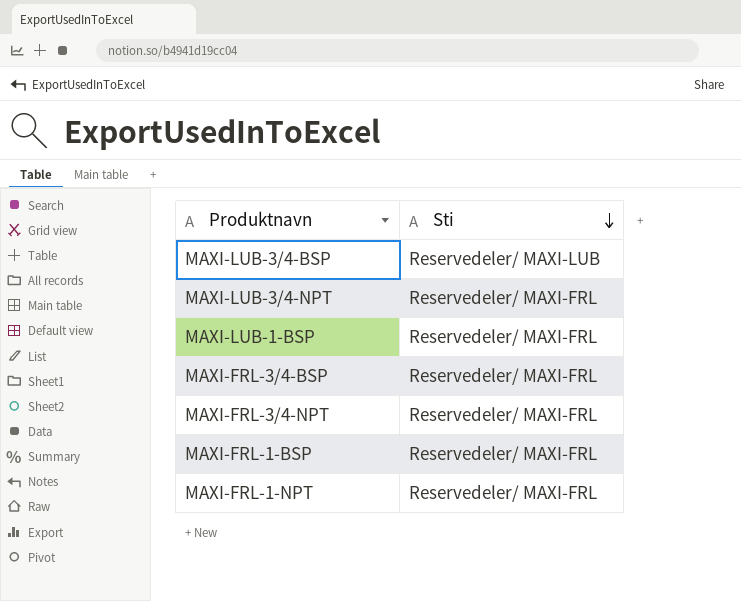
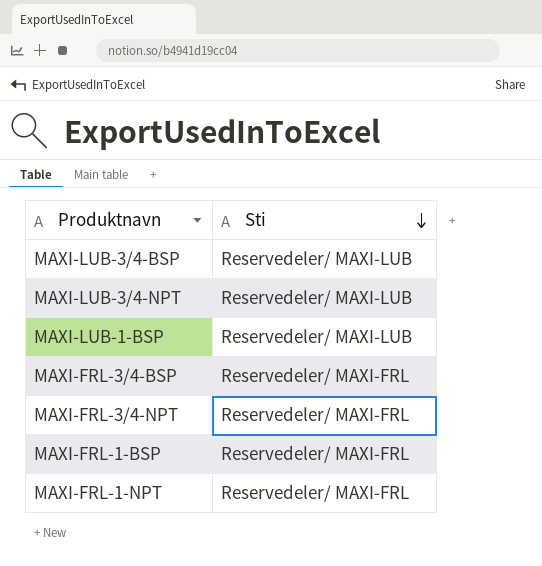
MAXI-LUB-3/4-NPT | Sti: Reservedeler/ MAXI-FRL -> Reservedeler/ MAXI-LUB
MAXI-LUB-1-BSP | Sti: Reservedeler/ MAXI-FRL -> Reservedeler/ MAXI-LUB

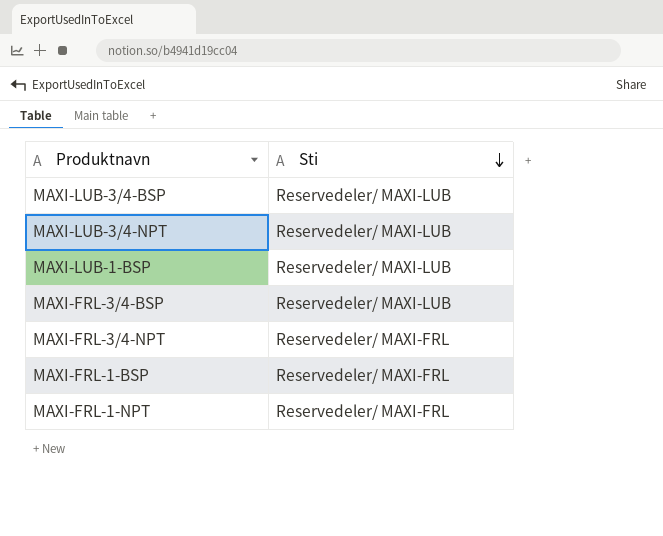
MAXI-FRL-3/4-BSP | Sti: Reservedeler/ MAXI-FRL -> Reservedeler/ MAXI-LUB

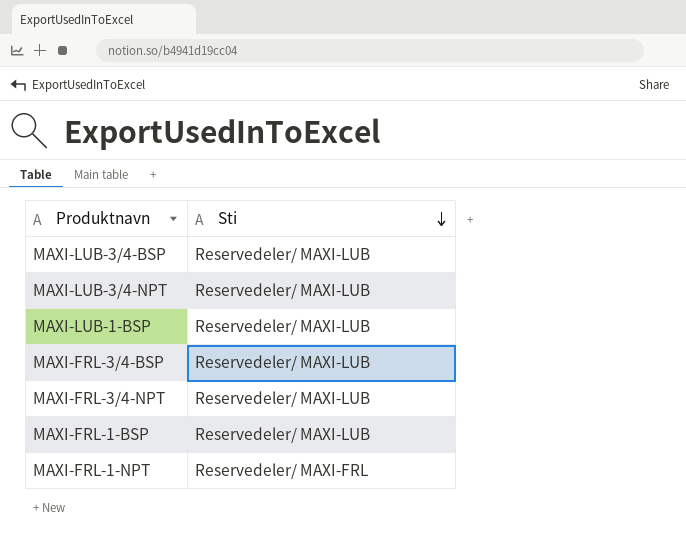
MAXI-FRL-3/4-NPT | Sti: Reservedeler/ MAXI-FRL -> Reservedeler/ MAXI-LUB
MAXI-FRL-1-BSP | Sti: Reservedeler/ MAXI-FRL -> Reservedeler/ MAXI-LUB

